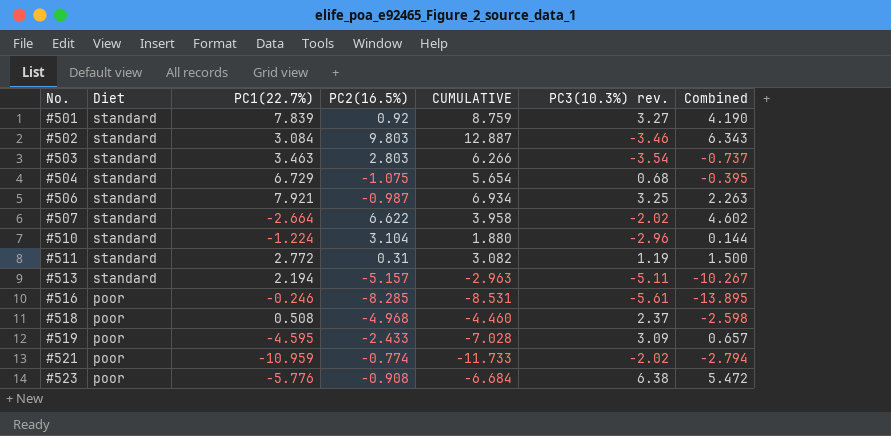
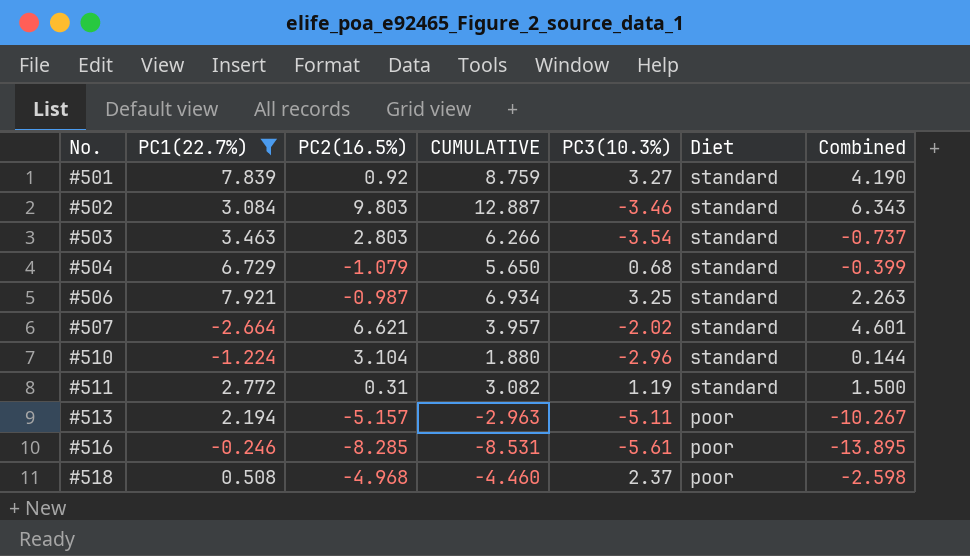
filter: none -> PC1(22.7%) >= -2.664
column name: PC3(10.3%) rev. -> PC3(10.3%)
column Diet | position: 2 -> 6
#504 | PC2(16.5%): -1.075 -> -1.079
#504 | CUMULATIVE: 5.654 -> 5.650
#504 | Combined: -0.395 -> -0.399
#507 | PC2(16.5%): 6.622 -> 6.621
#507 | CUMULATIVE: 3.958 -> 3.957
#507 | Combined: 4.602 -> 4.601
#513 | Diet: standard -> poor

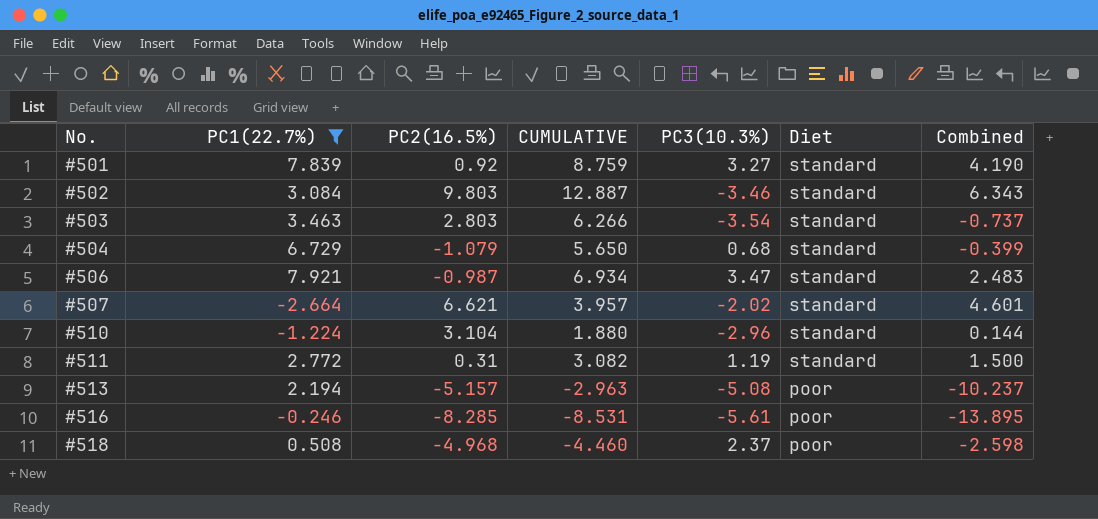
#506 | PC3(10.3%): 3.25 -> 3.47
#506 | Combined: 2.263 -> 2.483
#513 | PC3(10.3%): -5.11 -> -5.08
#513 | Combined: -10.267 -> -10.237

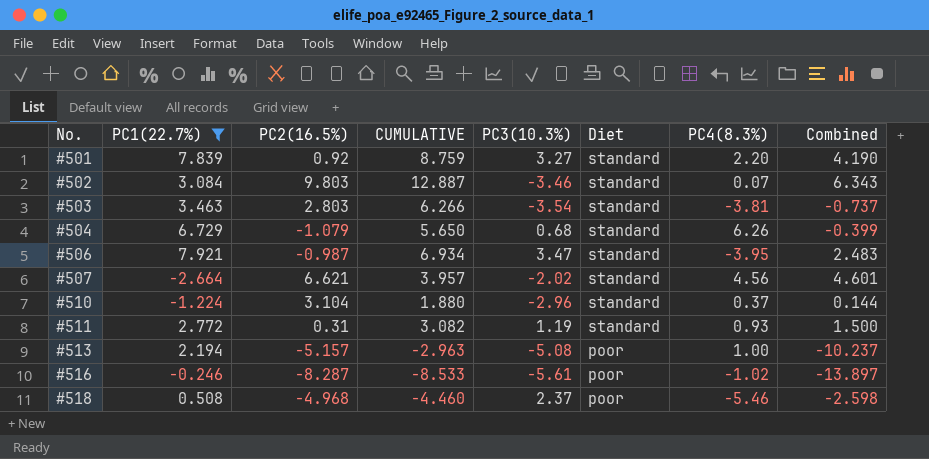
column PC4(8.3%) | position: none -> 7
#516 | PC2(16.5%): -8.285 -> -8.287
#516 | CUMULATIVE: -8.531 -> -8.533
#516 | Combined: -13.895 -> -13.897

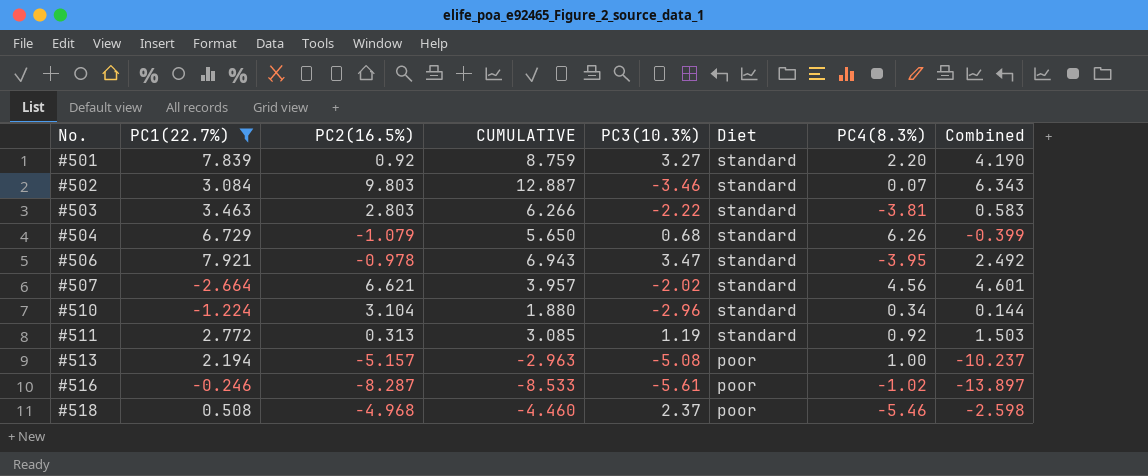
#503 | PC3(10.3%): -3.54 -> -2.22
#503 | Combined: -0.737 -> 0.583
#506 | PC2(16.5%): -0.987 -> -0.978
#506 | CUMULATIVE: 6.934 -> 6.943
#506 | Combined: 2.483 -> 2.492
#510 | PC4(8.3%): 0.37 -> 0.34
#511 | PC2(16.5%): 0.31 -> 0.313
#511 | CUMULATIVE: 3.082 -> 3.085
#511 | PC4(8.3%): 0.93 -> 0.92
#511 | Combined: 1.500 -> 1.503

